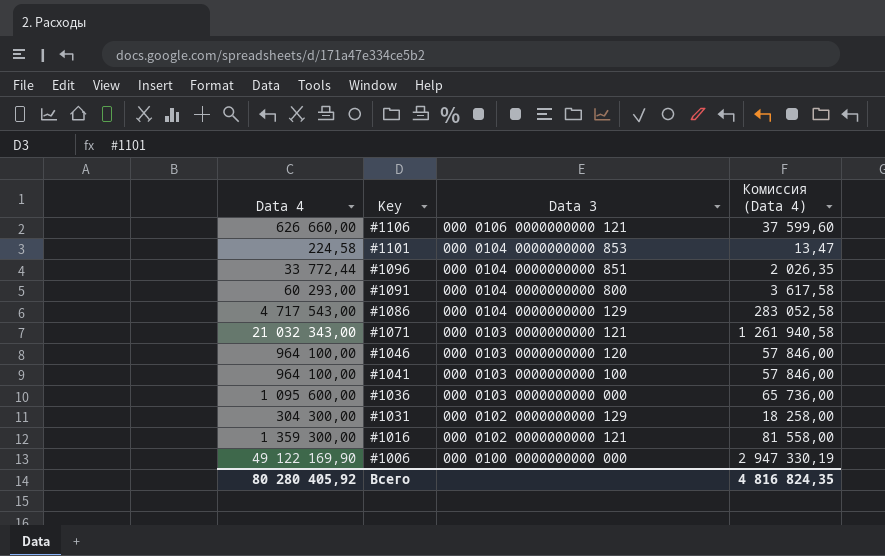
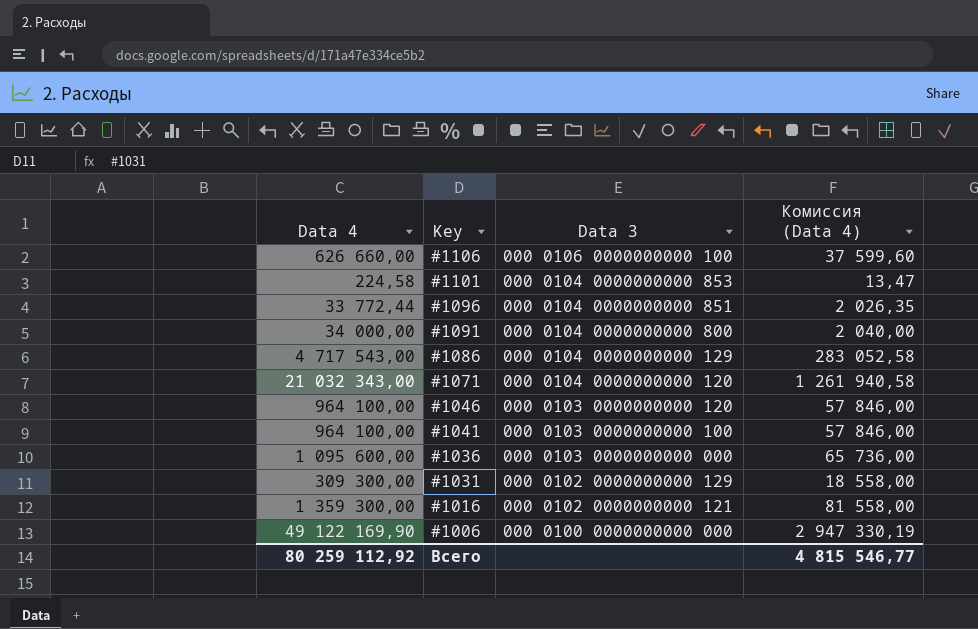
#1106 | Data 3: 000 0106 0000000000 121 -> 000 0106 0000000000 100
#1091 | Data 4: 60 293,00 -> 34 000,00
#1091 | Комиссия (Data 4): 3 617,58 -> 2 040,00
#1071 | Data 3: 000 0103 0000000000 121 -> 000 0104 0000000000 120
#1031 | Data 4: 304 300,00 -> 309 300,00
#1031 | Комиссия (Data 4): 18 258,00 -> 18 558,00
Всего | Data 4: 80 280 405,92 -> 80 259 112,92
Всего | Комиссия (Data 4): 4 816 824,35 -> 4 815 546,77

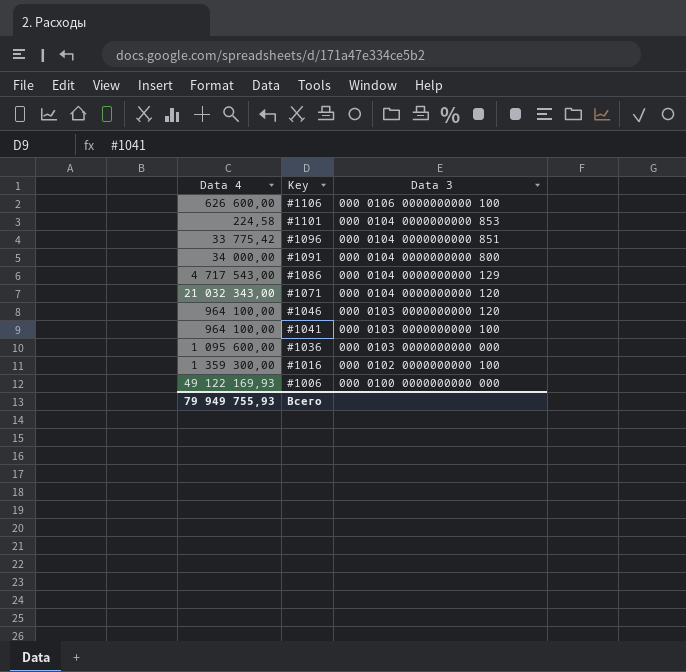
column Комиссия (Data 4) | formula: [Data 4] * 0,06 -> none
row #1031: 309 300,00 | 000 0102 0000000000 129 | 18 558,00 -> none
#1106 | Data 4: 626 660,00 -> 626 600,00
#1096 | Data 4: 33 772,44 -> 33 775,42
#1016 | Data 3: 000 0102 0000000000 121 -> 000 0102 0000000000 100
#1006 | Data 4: 49 122 169,90 -> 49 122 169,93
Всего | Data 4: 80 259 112,92 -> 79 949 755,93

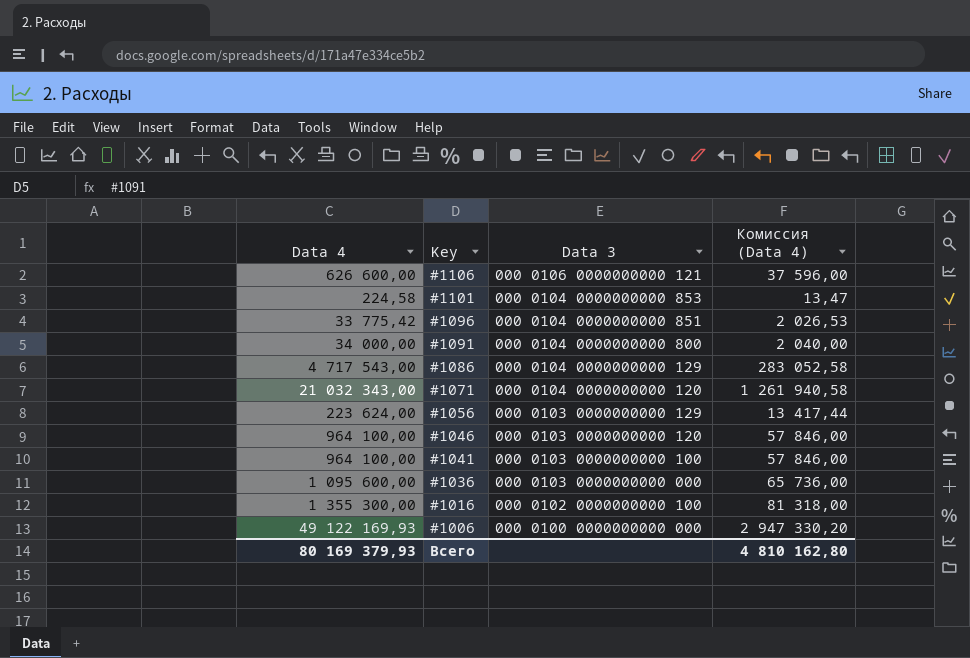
column Комиссия (Data 4) | formula: none -> [Data 4] * 0,06
#1106 | Data 3: 000 0106 0000000000 100 -> 000 0106 0000000000 121
row #1056: none -> 223 624,00 | 000 0103 0000000000 129 | 13 417,44
#1016 | Data 4: 1 359 300,00 -> 1 355 300,00
Всего | Data 4: 79 949 755,93 -> 80 169 379,93

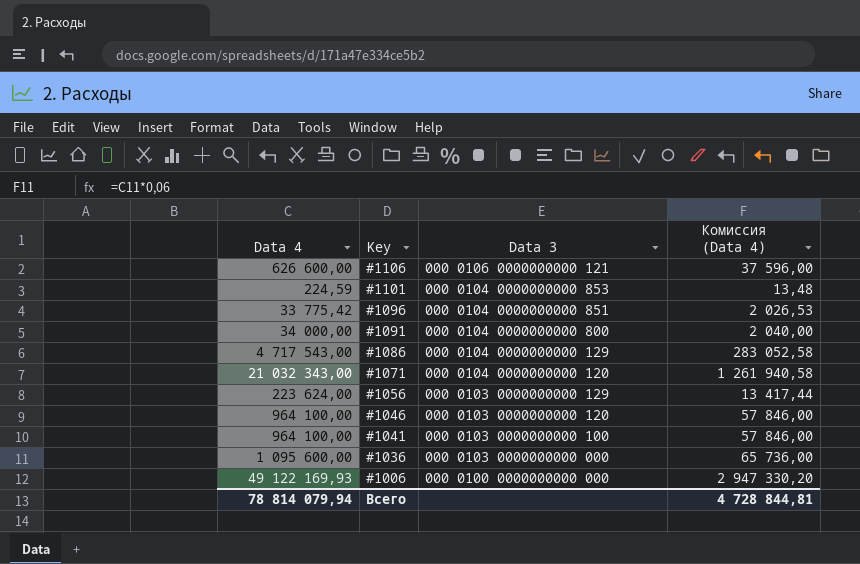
row #1016: 1 355 300,00 | 000 0102 0000000000 100 | 81 318,00 -> none
#1101 | Data 4: 224,58 -> 224,59
#1101 | Комиссия (Data 4): 13,47 -> 13,48
Всего | Data 4: 80 169 379,93 -> 78 814 079,94
Всего | Комиссия (Data 4): 4 810 162,80 -> 4 728 844,81

